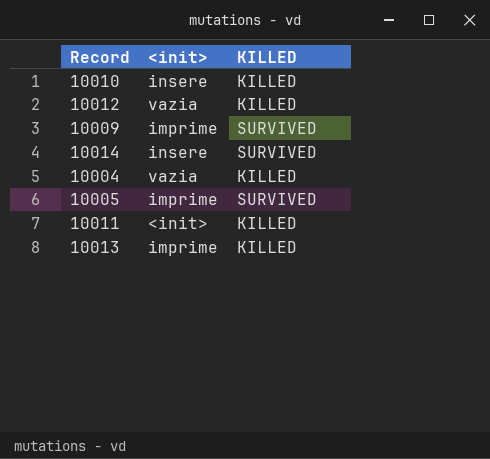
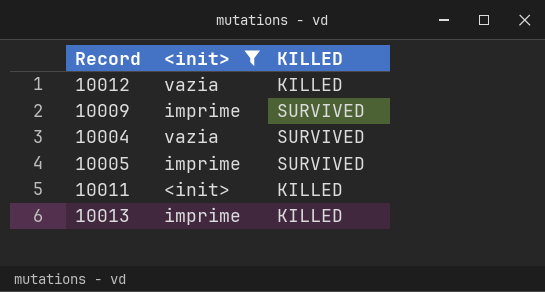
filter: none -> <init> != insere
10004 | KILLED: KILLED -> SURVIVED

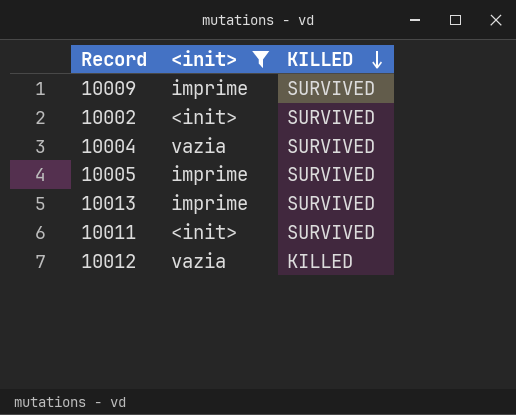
row order: none -> KILLED descending
row 10002: none -> <init> | SURVIVED
10013 | KILLED: KILLED -> SURVIVED
10011 | KILLED: KILLED -> SURVIVED

